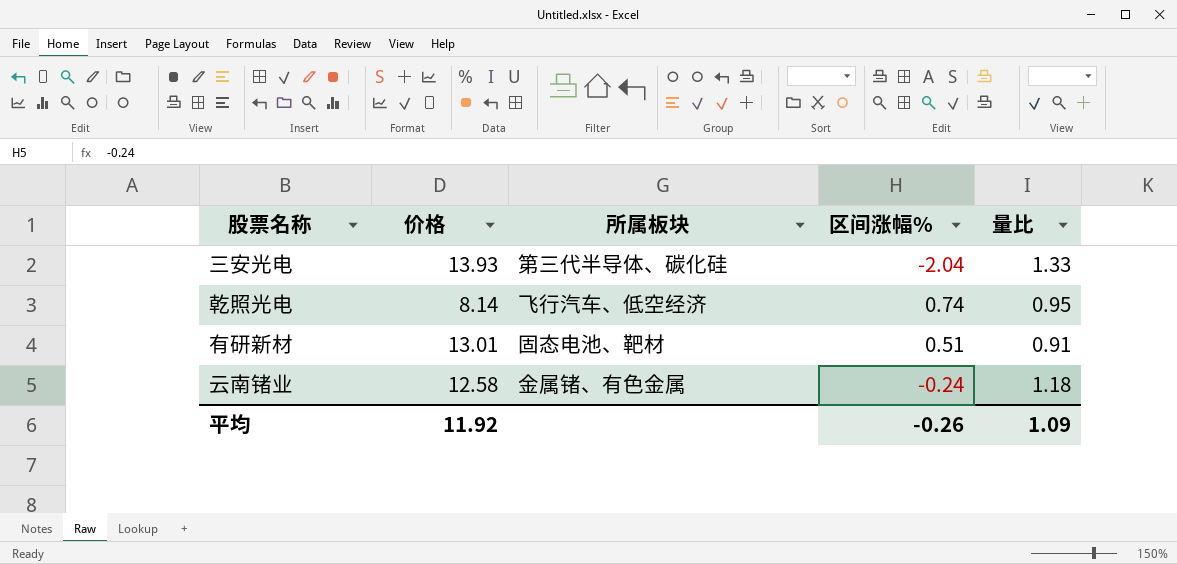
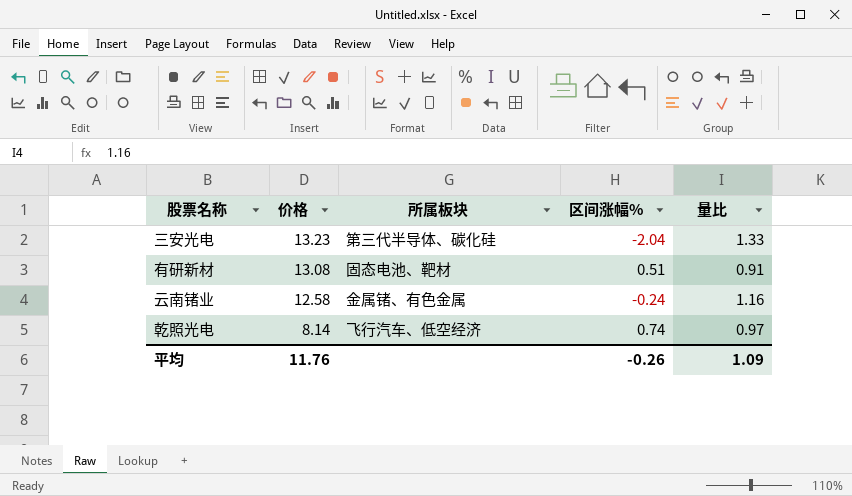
row order: none -> 价格 descending
三安光电 | 价格: 13.93 -> 13.23
有研新材 | 价格: 13.01 -> 13.08
云南锗业 | 量比: 1.18 -> 1.16
乾照光电 | 量比: 0.95 -> 0.97
平均 | 价格: 11.92 -> 11.76

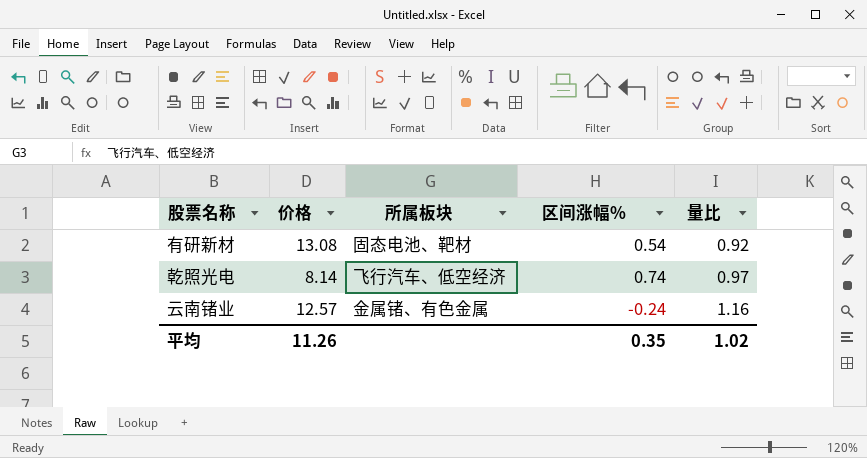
row order: 价格 descending -> 量比 ascending
row 三安光电: 13.23 | 第三代半导体、碳化硅 | -2.04 | 1.33 -> none
有研新材 | 区间涨幅%: 0.51 -> 0.54
有研新材 | 量比: 0.91 -> 0.92
云南锗业 | 价格: 12.58 -> 12.57
平均 | 价格: 11.76 -> 11.26
平均 | 区间涨幅%: -0.26 -> 0.35
平均 | 量比: 1.09 -> 1.02

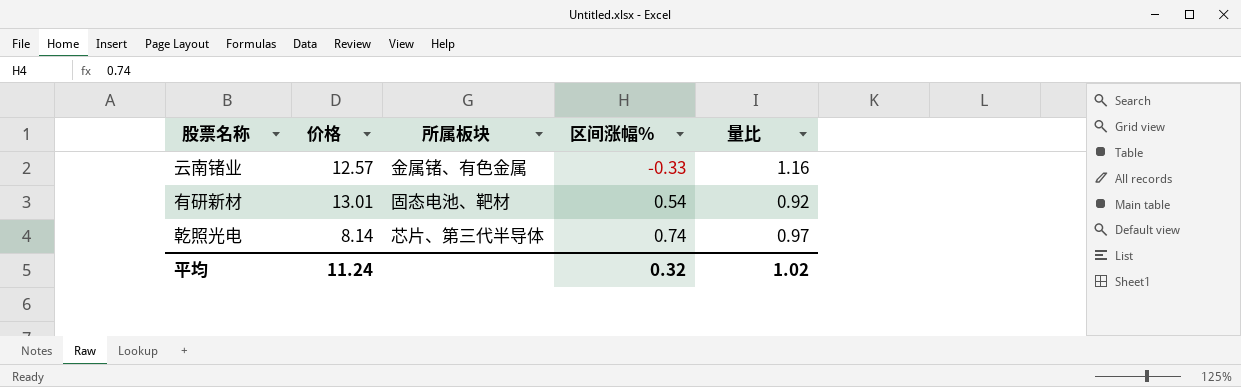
row order: 量比 ascending -> 区间涨幅% ascending
云南锗业 | 区间涨幅%: -0.24 -> -0.33
有研新材 | 价格: 13.08 -> 13.01
乾照光电 | 所属板块: 飞行汽车、低空经济 -> 芯片、第三代半导体
平均 | 价格: 11.26 -> 11.24
平均 | 区间涨幅%: 0.35 -> 0.32

